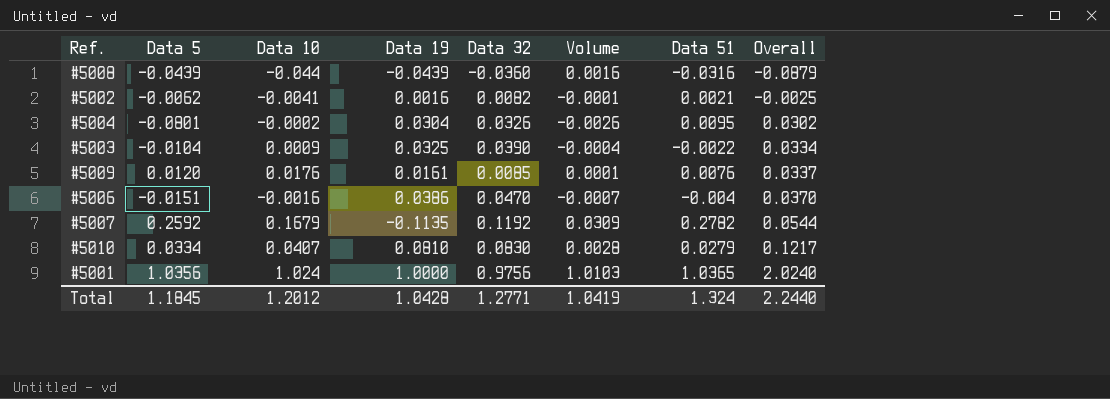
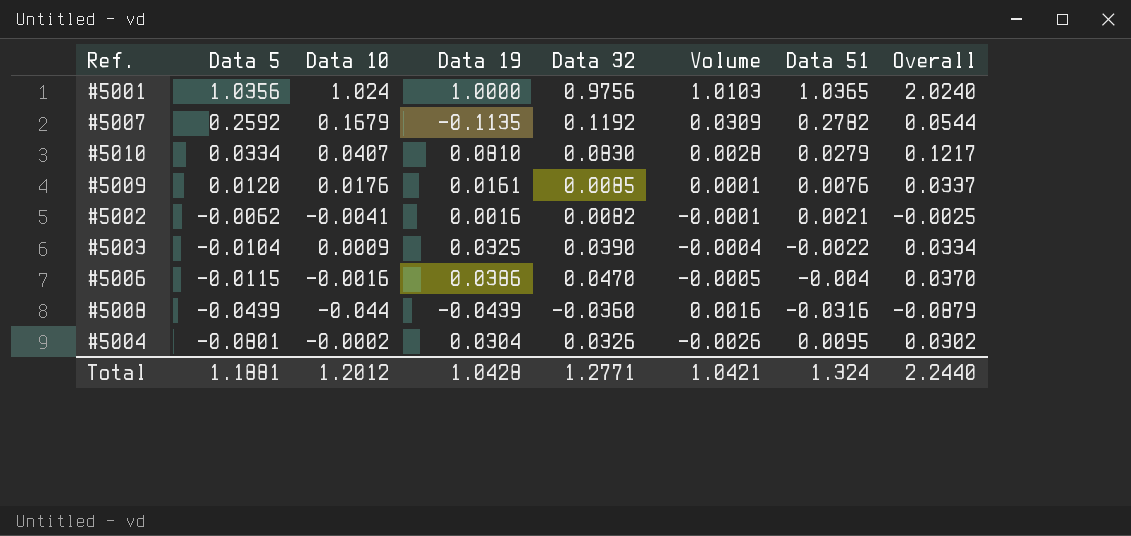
row order: Overall ascending -> Data 5 descending
#5006 | Data 5: -0.0151 -> -0.0115
#5006 | Volume: -0.0007 -> -0.0005
Total | Data 5: 1.1845 -> 1.1881
Total | Volume: 1.0419 -> 1.0421

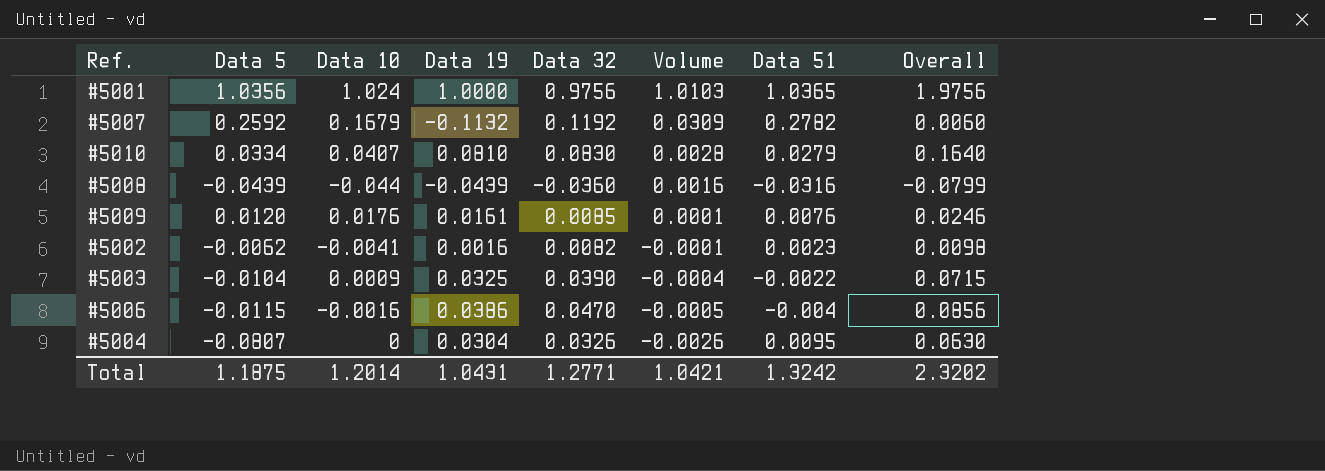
row order: Data 5 descending -> Volume descending
column Overall | formula: [Data 10] + [Data 19] -> [Data 19] + [Data 32]
#5007 | Data 19: -0.1135 -> -0.1132
#5002 | Data 51: 0.0021 -> 0.0023
#5004 | Data 5: -0.0801 -> -0.0807
#5004 | Data 10: -0.0002 -> 0
Total | Data 5: 1.1881 -> 1.1875
Total | Data 10: 1.2012 -> 1.2014
Total | Data 19: 1.0428 -> 1.0431
Total | Data 51: 1.324 -> 1.3242
Total | Overall: 2.2440 -> 2.3202

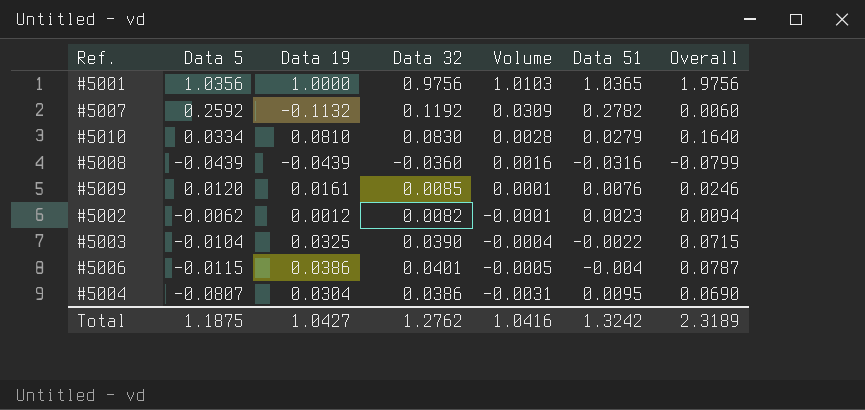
column Data 10 | position: 3 -> none
#5002 | Data 19: 0.0016 -> 0.0012
#5002 | Overall: 0.0098 -> 0.0094
#5006 | Data 32: 0.0470 -> 0.0401
#5006 | Overall: 0.0856 -> 0.0787
#5004 | Data 32: 0.0326 -> 0.0386
#5004 | Volume: -0.0026 -> -0.0031
#5004 | Overall: 0.0630 -> 0.0690
Total | Data 19: 1.0431 -> 1.0427
Total | Data 32: 1.2771 -> 1.2762
Total | Volume: 1.0421 -> 1.0416
Total | Overall: 2.3202 -> 2.3189

